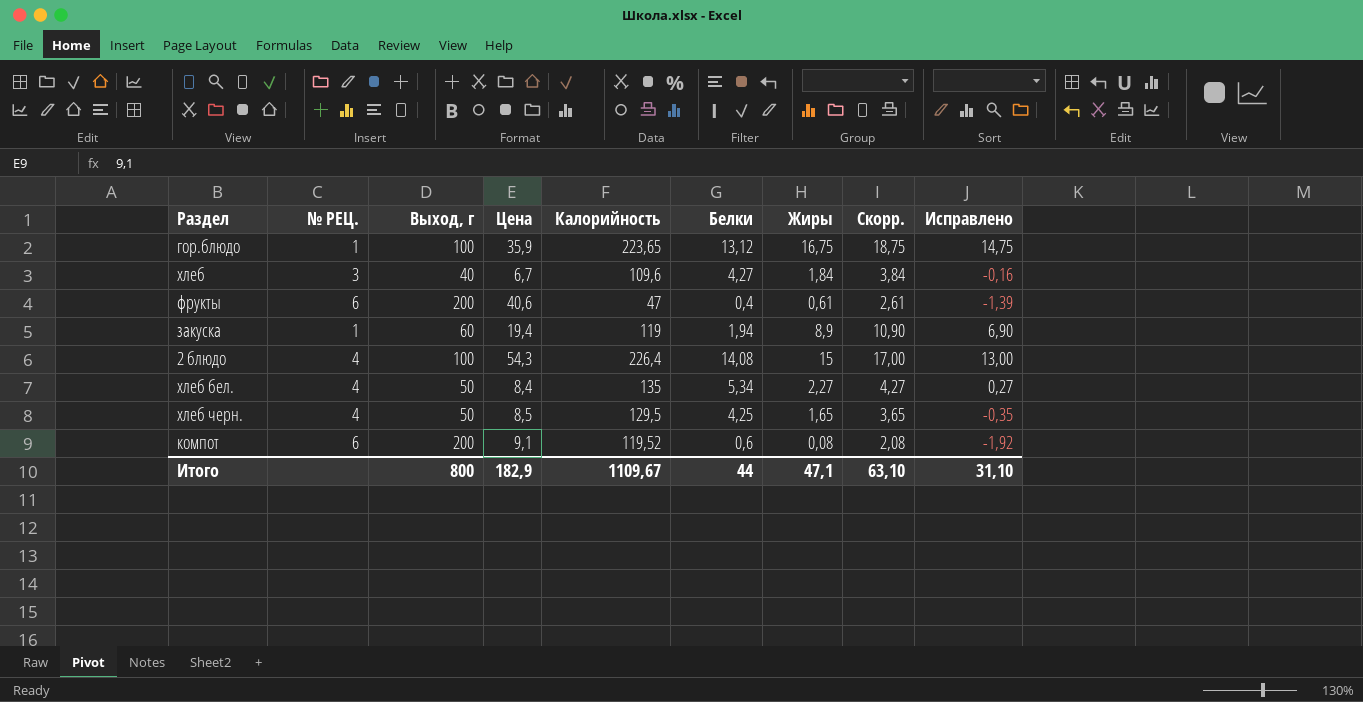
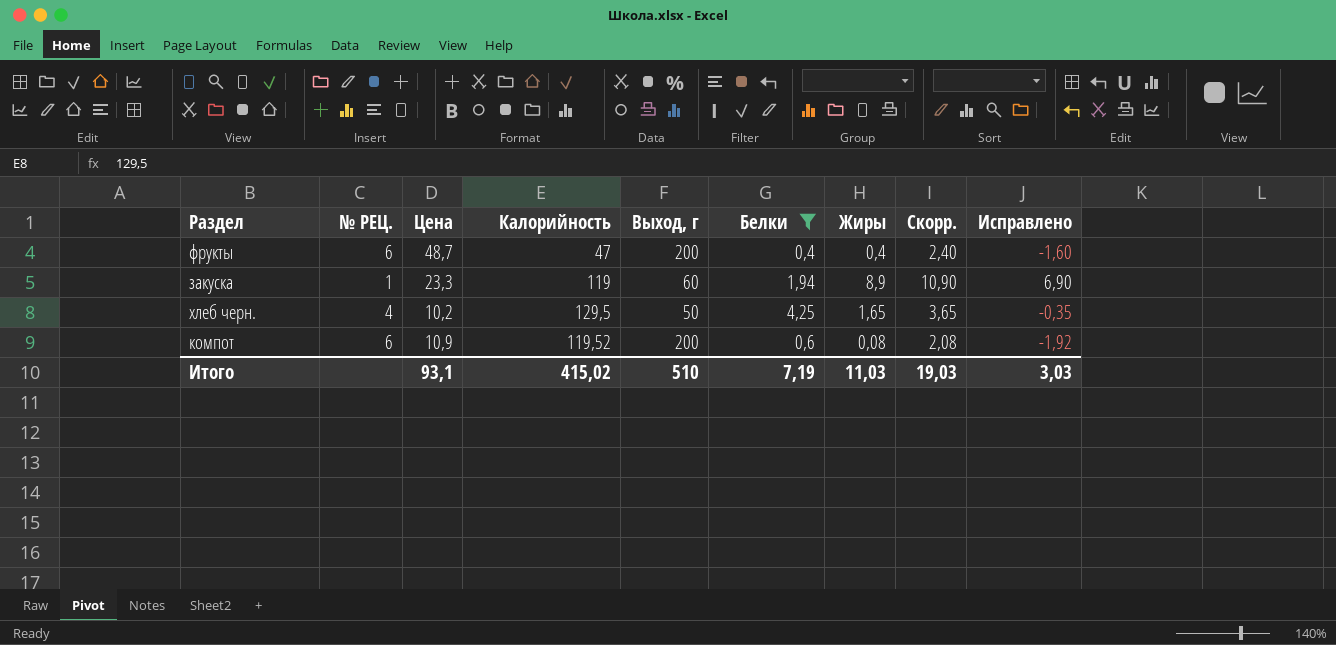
filter: none -> Белки <= 4,25
column Выход, г | position: 3 -> 5
фрукты | Цена: 40,6 -> 48,7
фрукты | Жиры: 0,61 -> 0,4
фрукты | Скорр.: 2,61 -> 2,40
фрукты | Исправлено: -1,39 -> -1,60
закуска | Цена: 19,4 -> 23,3
хлеб черн. | Цена: 8,5 -> 10,2
компот | Цена: 9,1 -> 10,9
Итого | Цена: 182,9 -> 93,1
Итого | Калорийность: 1109,67 -> 415,02
Итого | Выход, г: 800 -> 510
Итого | Белки: 44 -> 7,19
Итого | Жиры: 47,1 -> 11,03
Итого | Скорр.: 63,10 -> 19,03
Итого | Исправлено: 31,10 -> 3,03

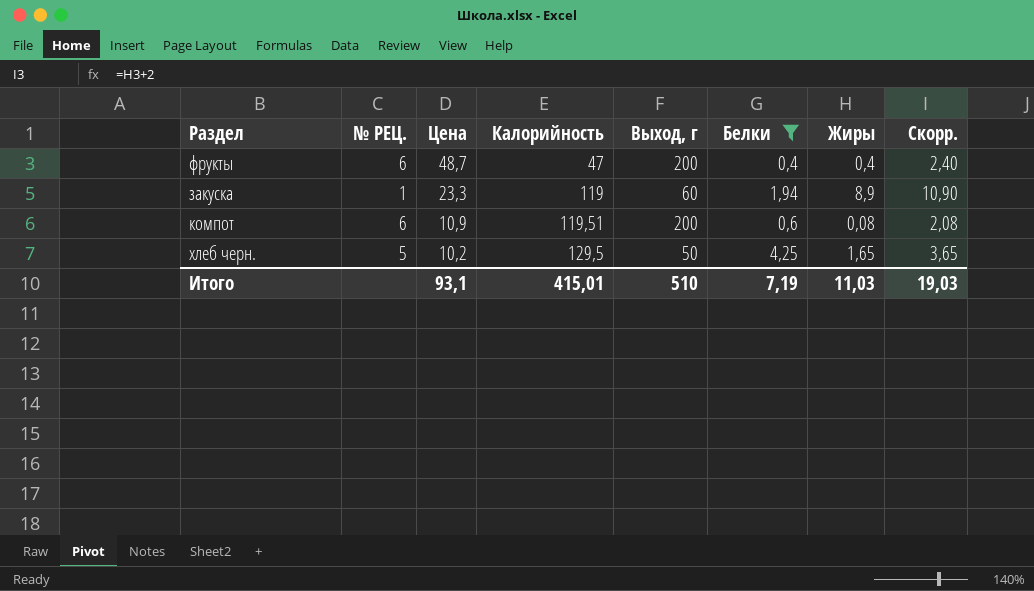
row order: none -> Цена descending
column Исправлено | formula: [Жиры] - 2 -> none
компот | Калорийность: 119,52 -> 119,51
хлеб черн. | № РЕЦ.: 4 -> 5
Итого | Калорийность: 415,02 -> 415,01

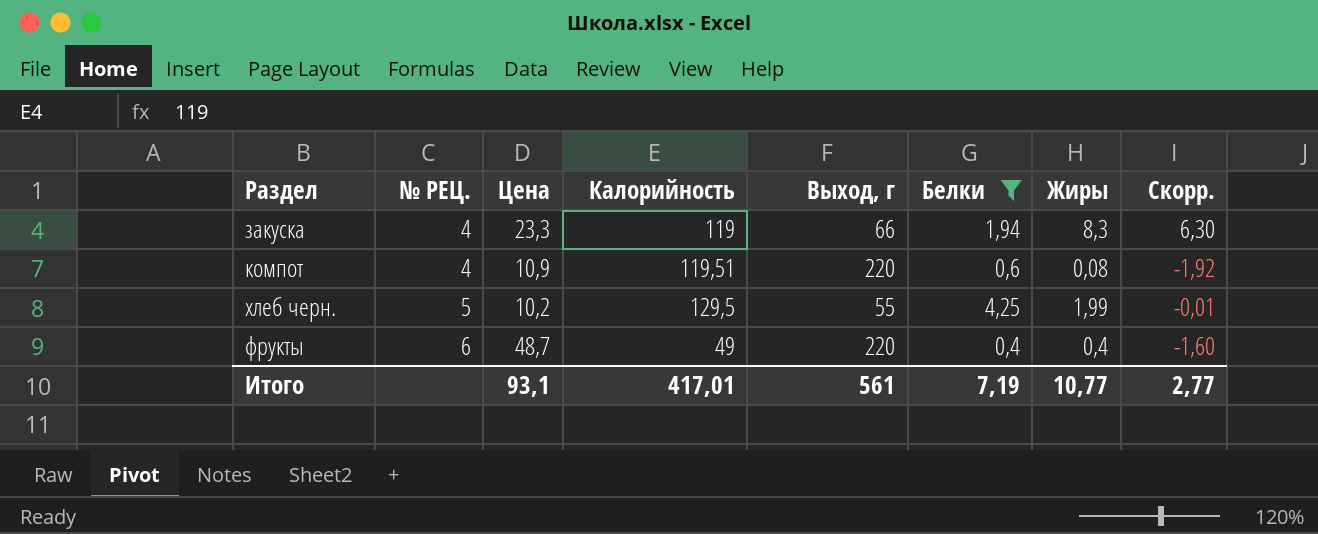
row order: Цена descending -> № РЕЦ. ascending
column Скорр. | formula: [Жиры] + 2 -> [Жиры] - 2
закуска | № РЕЦ.: 1 -> 4
закуска | Выход, г: 60 -> 66
закуска | Жиры: 8,9 -> 8,3
компот | № РЕЦ.: 6 -> 4
компот | Выход, г: 200 -> 220
хлеб черн. | Выход, г: 50 -> 55
хлеб черн. | Жиры: 1,65 -> 1,99
фрукты | Калорийность: 47 -> 49
фрукты | Выход, г: 200 -> 220
Итого | Калорийность: 415,01 -> 417,01
Итого | Выход, г: 510 -> 561
Итого | Жиры: 11,03 -> 10,77
Итого | Скорр.: 19,03 -> 2,77

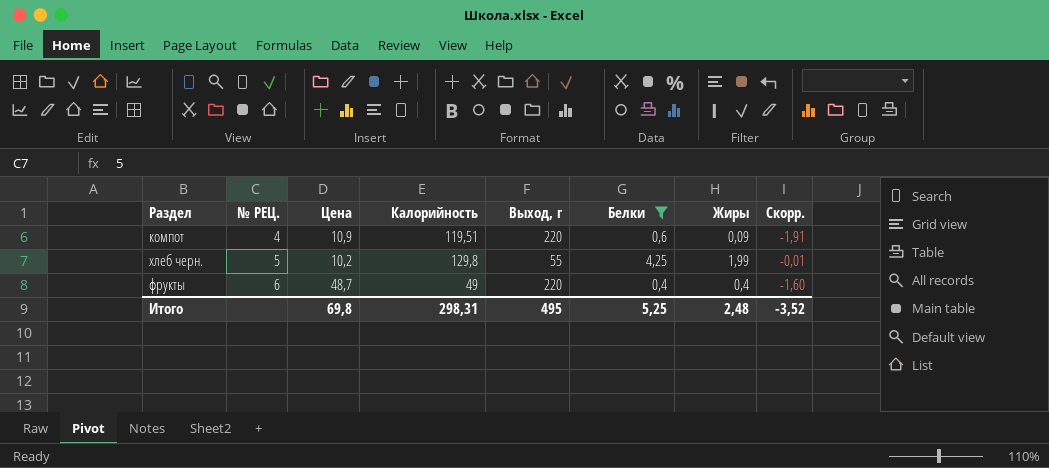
row закуска: 4 | 23,3 | 119 | 66 | 1,94 | 8,3 | 6,30 -> none
компот | Жиры: 0,08 -> 0,09
компот | Скорр.: -1,92 -> -1,91
хлеб черн. | Калорийность: 129,5 -> 129,8
Итого | Цена: 93,1 -> 69,8
Итого | Калорийность: 417,01 -> 298,31
Итого | Выход, г: 561 -> 495
Итого | Белки: 7,19 -> 5,25
Итого | Жиры: 10,77 -> 2,48
Итого | Скорр.: 2,77 -> -3,52

